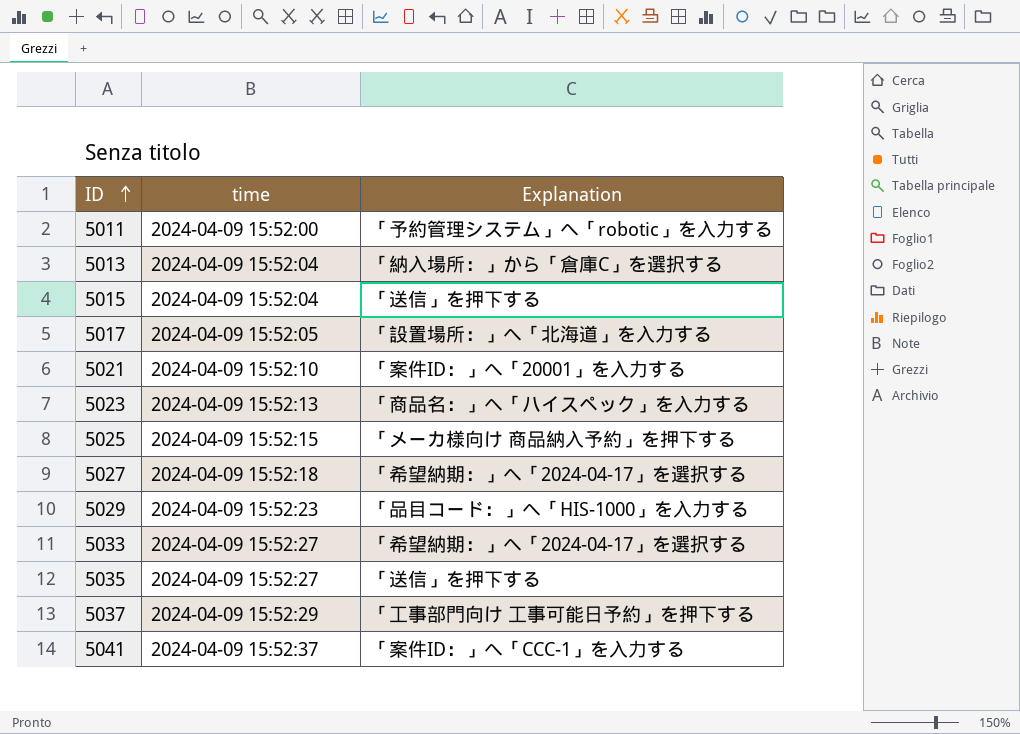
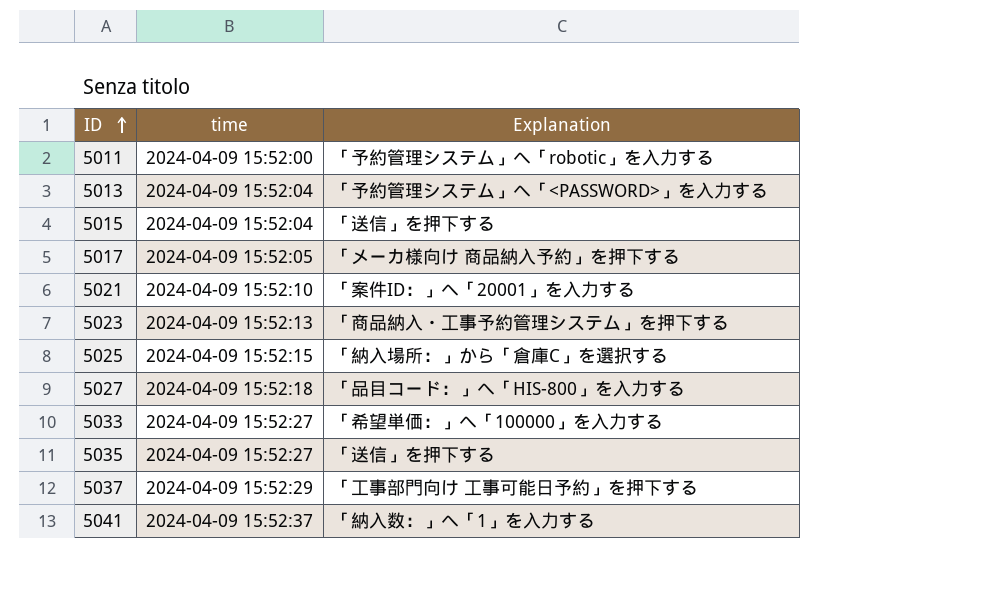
row 5029: 2024-04-09 15:52:23 | 「品目コード：」へ「HIS-1000」を入力する -> none
5013 | Explanation: 「納入場所：」から「倉庫C」を選択する -> 「予約管理システム」へ「<PASSWORD>」を入力する
5017 | Explanation: 「設置場所：」へ「北海道」を入力する -> 「メーカ様向け 商品納入予約」を押下する
5023 | Explanation: 「商品名：」へ「ハイスペック」を入力する -> 「商品納入・工事予約管理システム」を押下する
5025 | Explanation: 「メーカ様向け 商品納入予約」を押下する -> 「納入場所：」から「倉庫C」を選択する
5027 | Explanation: 「希望納期：」へ「2024-04-17」を選択する -> 「品目コード：」へ「HIS-800」を入力する
5033 | Explanation: 「希望納期：」へ「2024-04-17」を選択する -> 「希望単価：」へ「100000」を入力する
5041 | Explanation: 「案件ID：」へ「CCC-1」を入力する -> 「納入数：」へ「1」を入力する

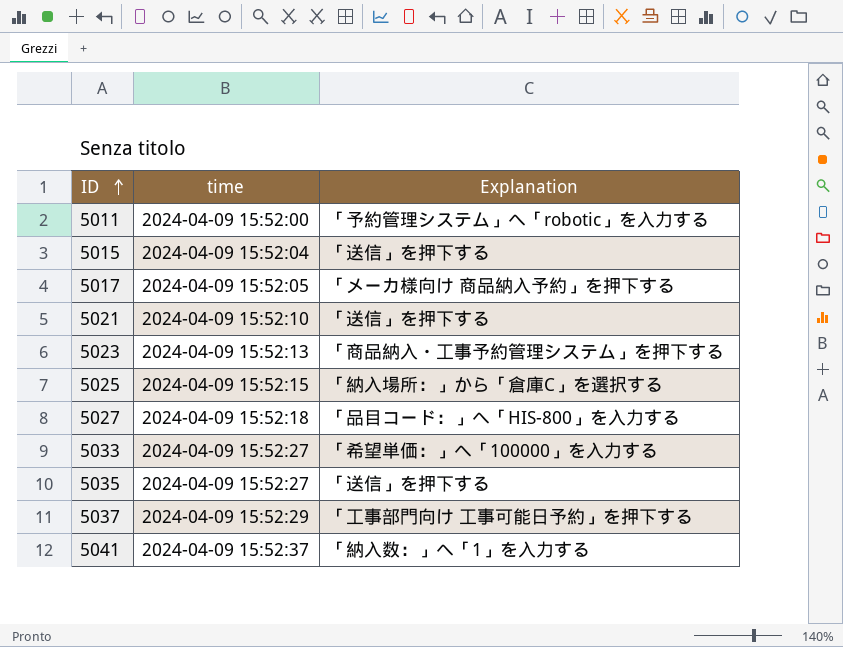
row 5013: 2024-04-09 15:52:04 | 「予約管理システム」へ「<PASSWORD>」を入力する -> none
5021 | Explanation: 「案件ID：」へ「20001」を入力する -> 「送信」を押下する

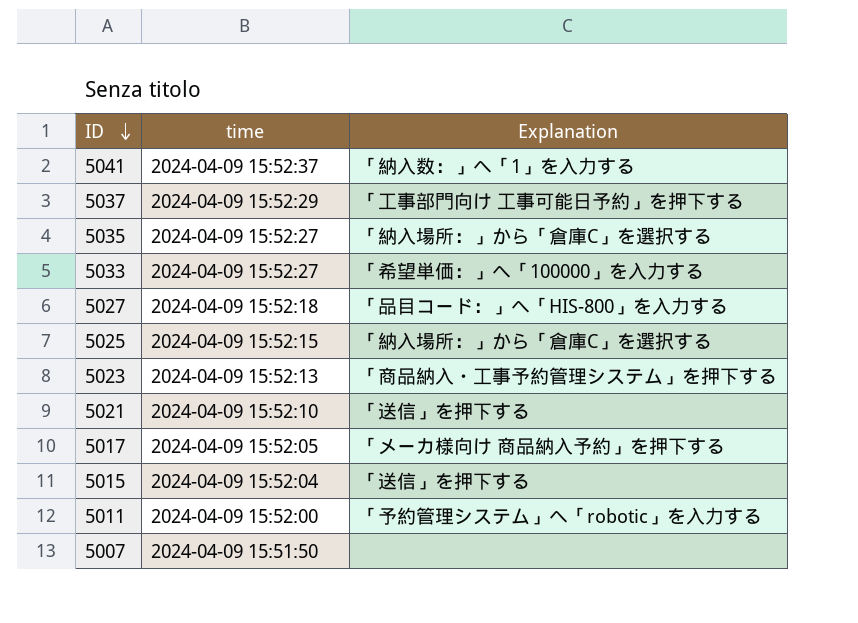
row order: ID ascending -> ID descending
5035 | Explanation: 「送信」を押下する -> 「納入場所：」から「倉庫C」を選択する
row 5007: none -> 2024-04-09 15:51:50 | none

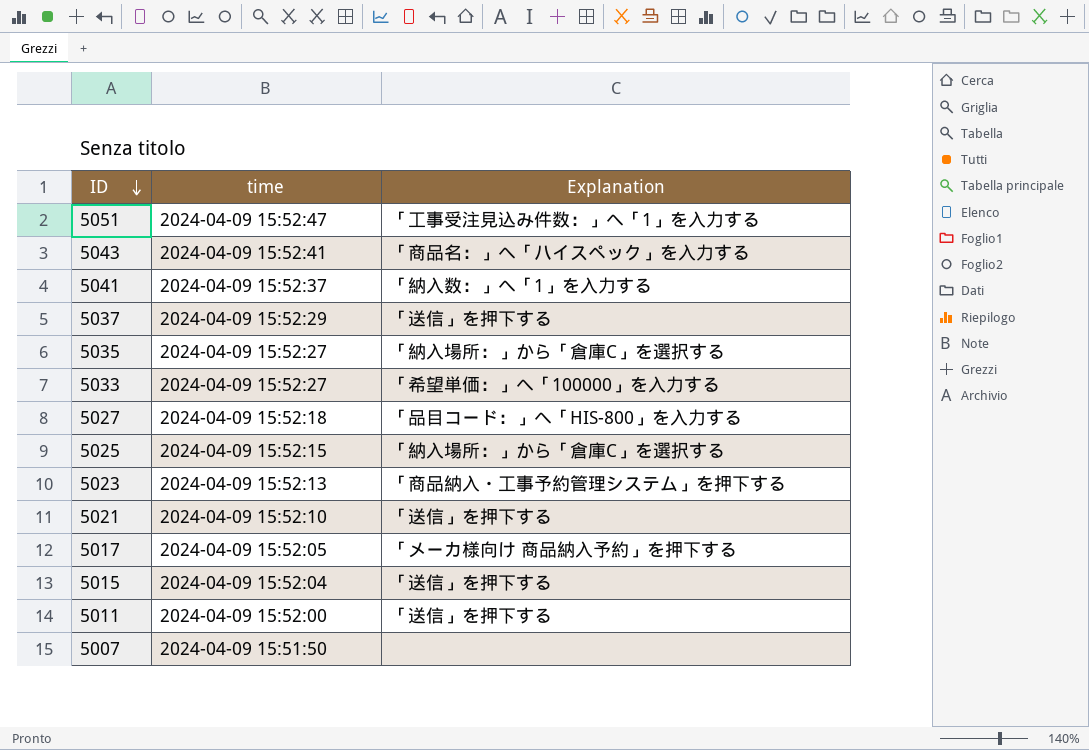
row 5051: none -> 2024-04-09 15:52:47 | 「工事受注見込み件数：」へ「1」を入力する
row 5043: none -> 2024-04-09 15:52:41 | 「商品名：」へ「ハイスペック」を入力する
5037 | Explanation: 「工事部門向け 工事可能日予約」を押下する -> 「送信」を押下する
5011 | Explanation: 「予約管理システム」へ「robotic」を入力する -> 「送信」を押下する

